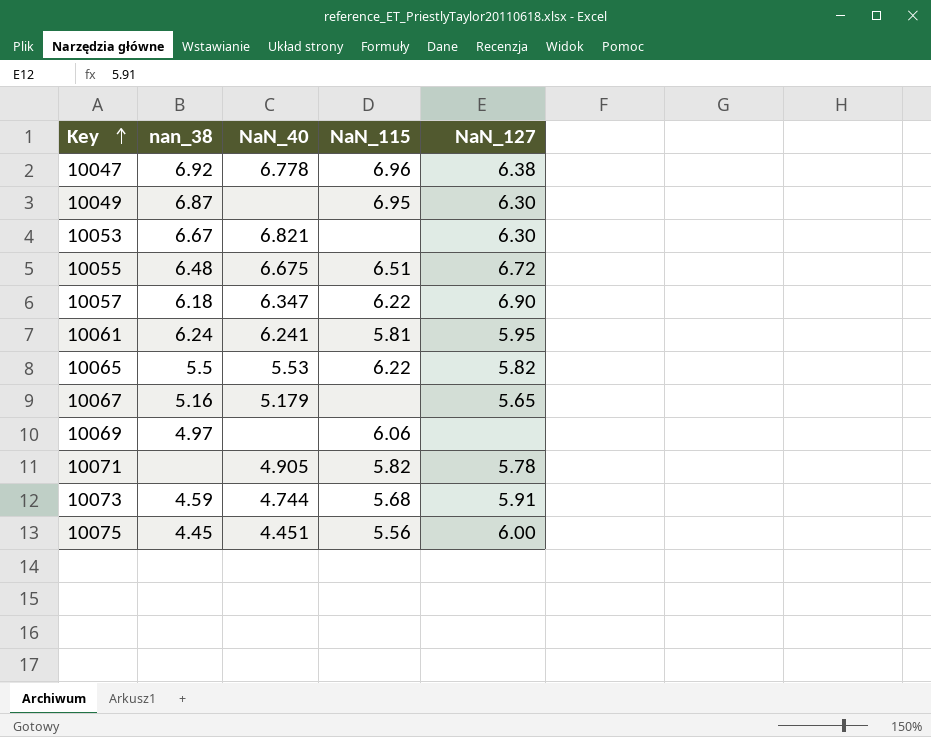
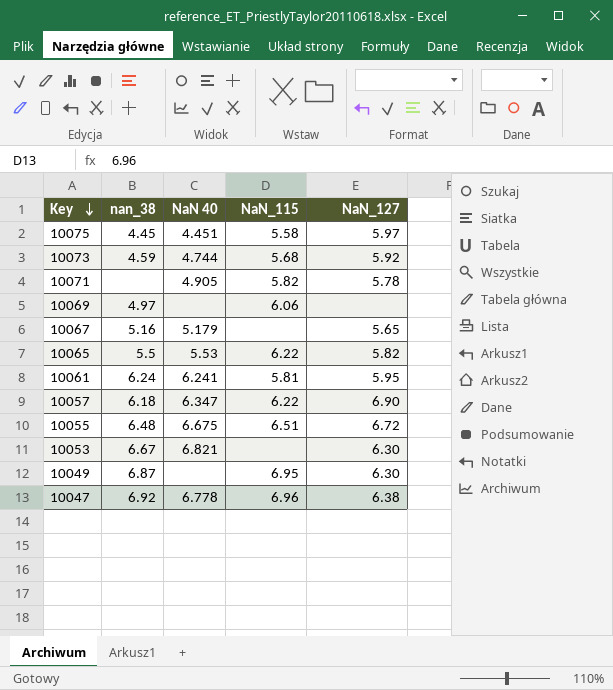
row order: Key ascending -> Key descending
column name: NaN_40 -> NaN 40
10075 | NaN_115: 5.56 -> 5.58
10075 | NaN_127: 6.00 -> 5.97
10073 | NaN_127: 5.91 -> 5.92

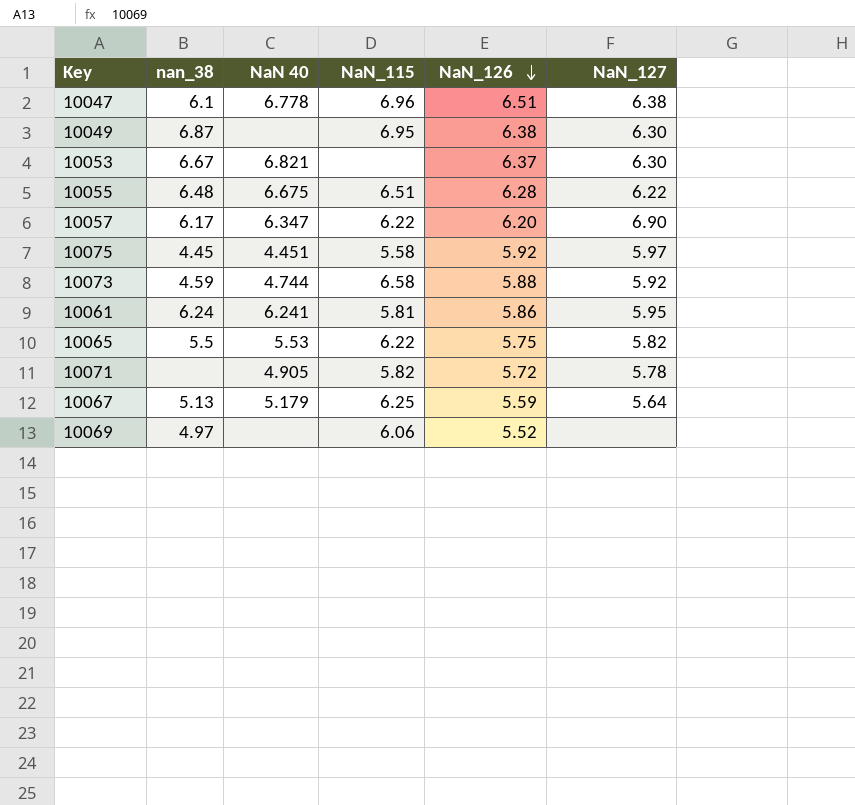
row order: Key descending -> NaN_126 descending
column NaN_126 | position: none -> 5
10047 | nan_38: 6.92 -> 6.1
10055 | NaN_127: 6.72 -> 6.22
10057 | nan_38: 6.18 -> 6.17
10073 | NaN_115: 5.68 -> 6.58
10067 | nan_38: 5.16 -> 5.13
10067 | NaN_115: none -> 6.25
10067 | NaN_127: 5.65 -> 5.64

